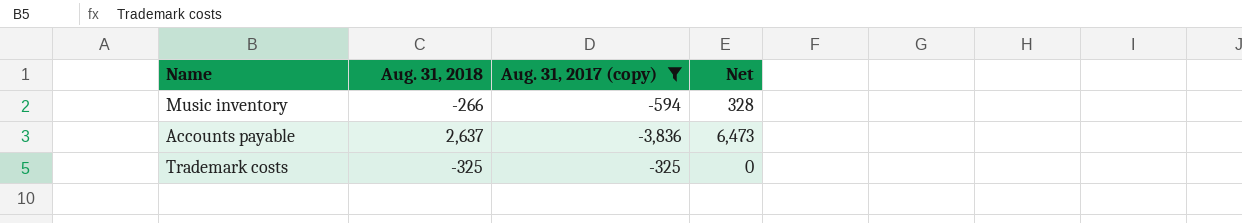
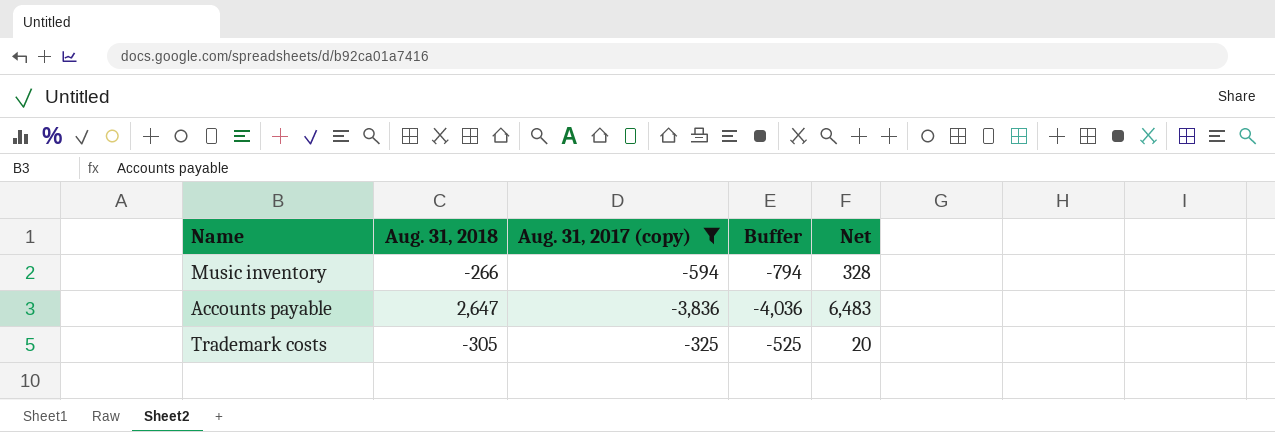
column Buffer | formula: none -> [Aug. 31, 2017 (copy)] - 200
Accounts payable | Aug. 31, 2018: 2,637 -> 2,647
Accounts payable | Net: 6,473 -> 6,483
Trademark costs | Aug. 31, 2018: -325 -> -305
Trademark costs | Net: 0 -> 20

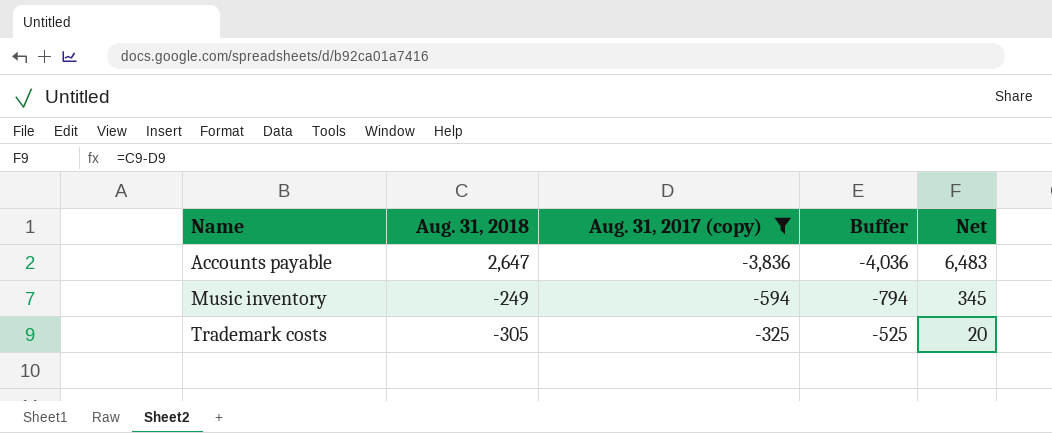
row order: none -> Name ascending
Music inventory | Aug. 31, 2018: -266 -> -249
Music inventory | Net: 328 -> 345

